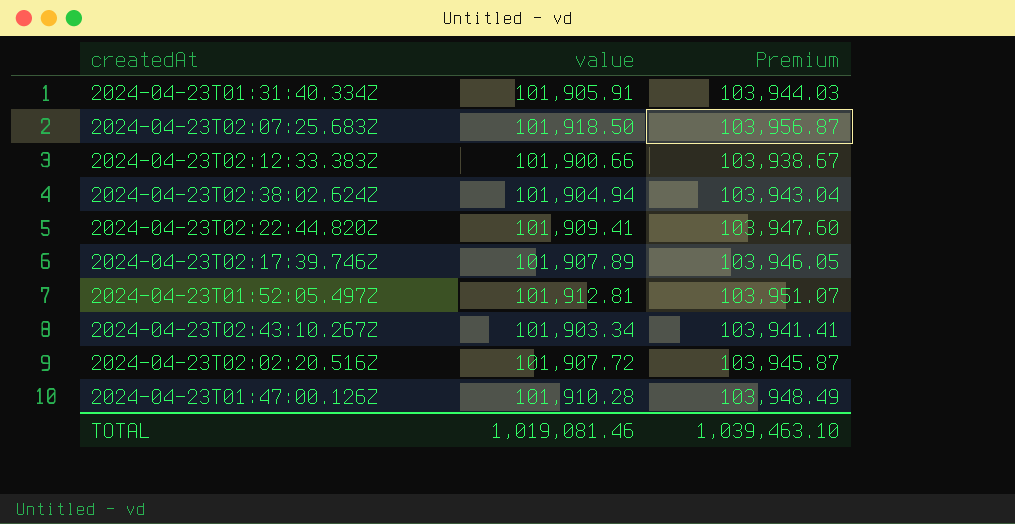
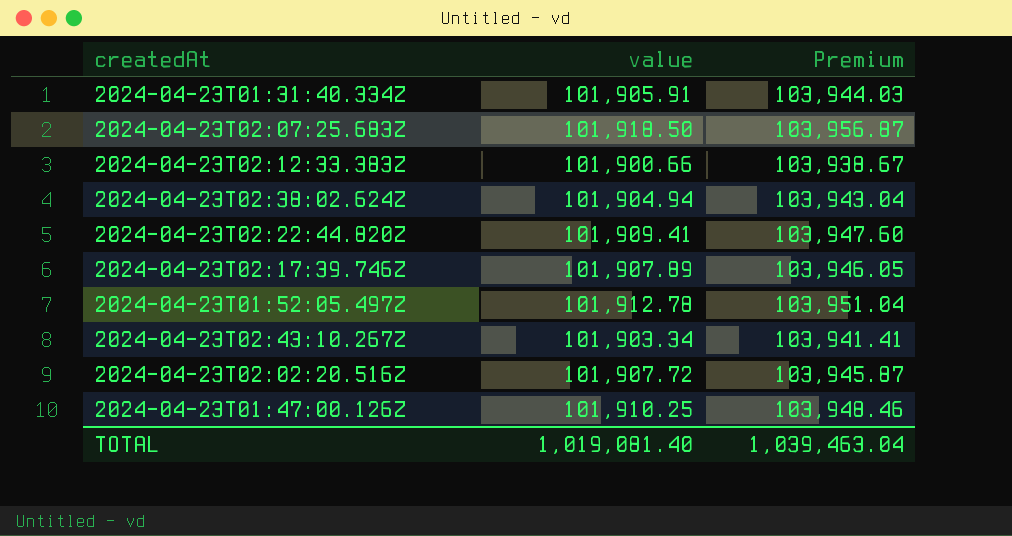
2024-04-23T01:52:05.497Z | value: 101,912.81 -> 101,912.78
2024-04-23T01:52:05.497Z | Premium: 103,951.07 -> 103,951.04
2024-04-23T01:47:00.126Z | value: 101,910.28 -> 101,910.25
2024-04-23T01:47:00.126Z | Premium: 103,948.49 -> 103,948.46
TOTAL | value: 1,019,081.46 -> 1,019,081.40
TOTAL | Premium: 1,039,463.10 -> 1,039,463.04

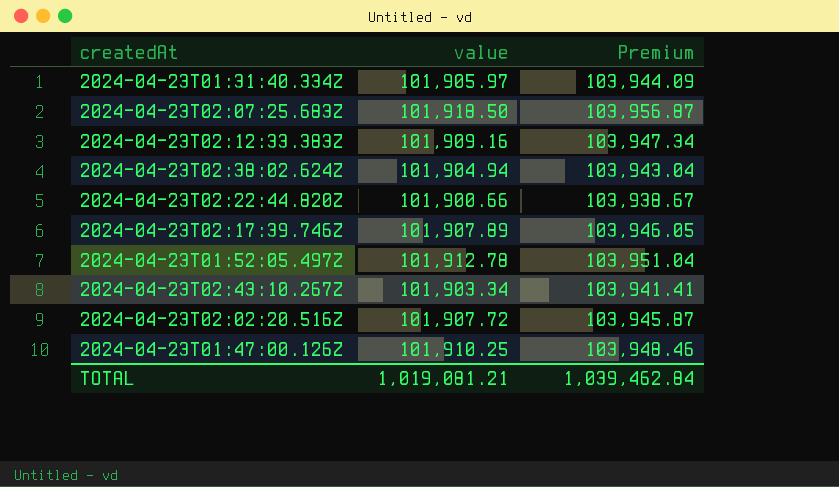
2024-04-23T01:31:40.334Z | value: 101,905.91 -> 101,905.97
2024-04-23T01:31:40.334Z | Premium: 103,944.03 -> 103,944.09
2024-04-23T02:12:33.383Z | value: 101,900.66 -> 101,909.16
2024-04-23T02:12:33.383Z | Premium: 103,938.67 -> 103,947.34
2024-04-23T02:22:44.820Z | value: 101,909.41 -> 101,900.66
2024-04-23T02:22:44.820Z | Premium: 103,947.60 -> 103,938.67
TOTAL | value: 1,019,081.40 -> 1,019,081.21
TOTAL | Premium: 1,039,463.04 -> 1,039,462.84

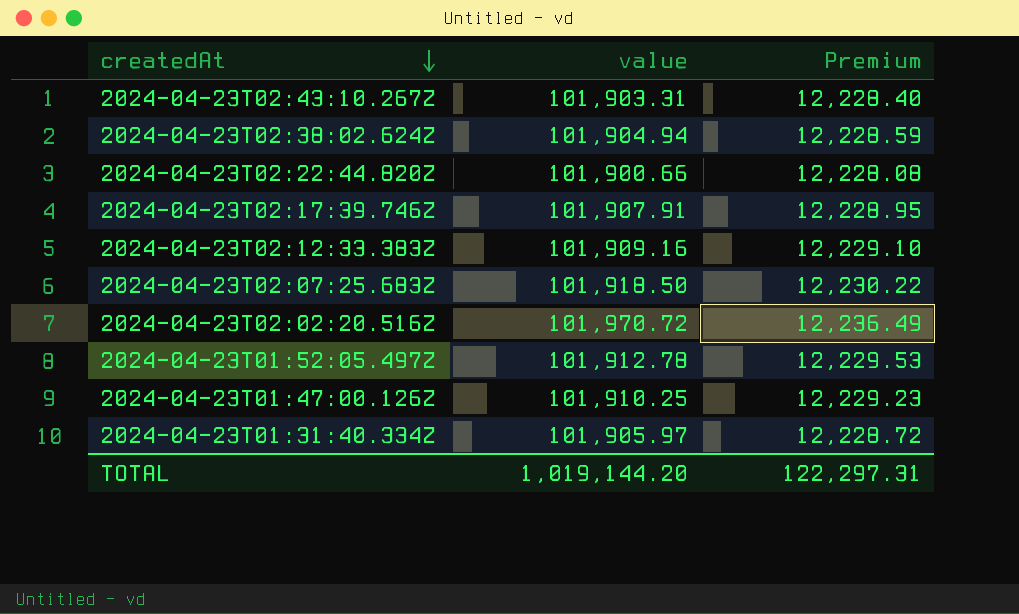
row order: none -> createdAt descending
column Premium | formula: [value] * 1.02 -> [value] * 0.12
2024-04-23T02:43:10.267Z | value: 101,903.34 -> 101,903.31
2024-04-23T02:17:39.746Z | value: 101,907.89 -> 101,907.91
2024-04-23T02:02:20.516Z | value: 101,907.72 -> 101,970.72
TOTAL | value: 1,019,081.21 -> 1,019,144.20
TOTAL | Premium: 1,039,462.84 -> 122,297.31

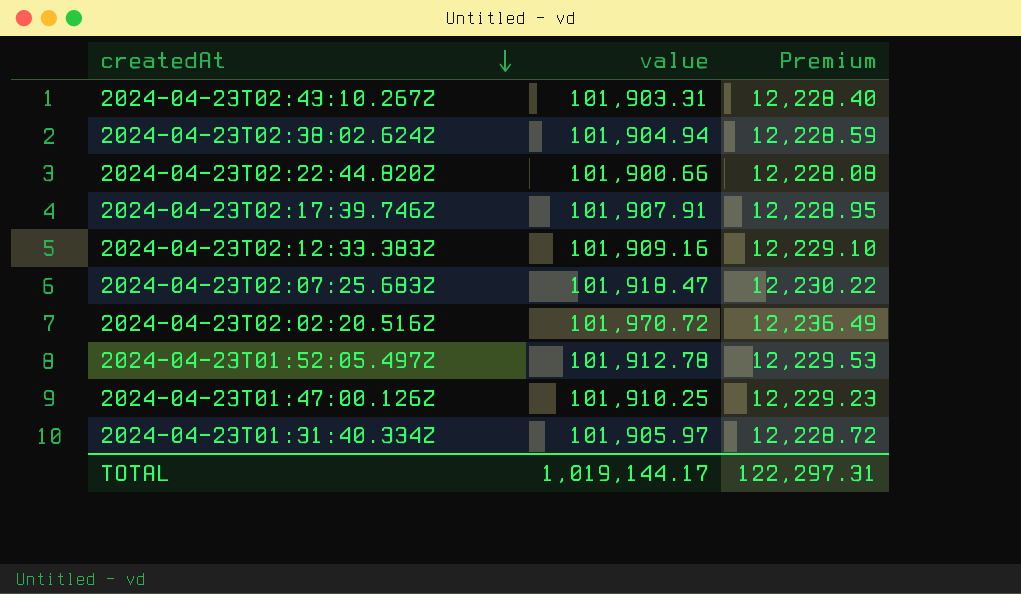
2024-04-23T02:07:25.683Z | value: 101,918.50 -> 101,918.47
TOTAL | value: 1,019,144.20 -> 1,019,144.17

